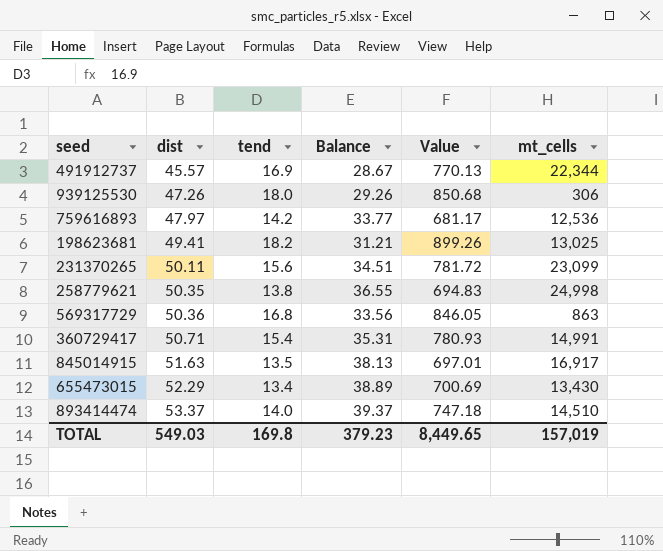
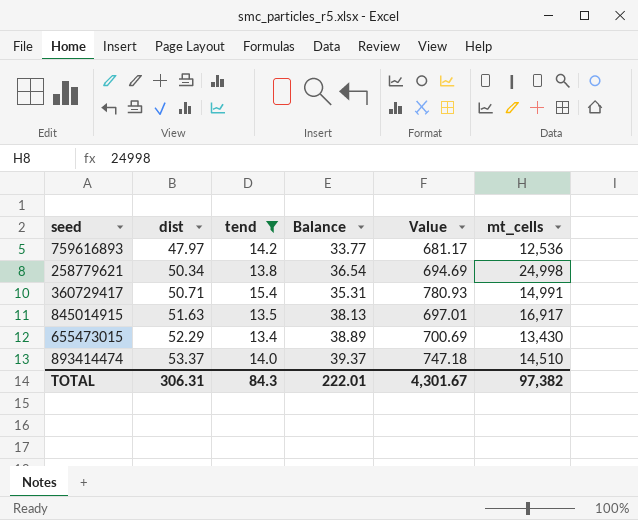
filter: none -> tend <= 15.4
258779621 | dist: 50.35 -> 50.34
258779621 | Balance: 36.55 -> 36.54
258779621 | Value: 694.83 -> 694.69
TOTAL | dist: 549.03 -> 306.31
TOTAL | tend: 169.8 -> 84.3
TOTAL | Balance: 379.23 -> 222.01
TOTAL | Value: 8,449.65 -> 4,301.67
TOTAL | mt_cells: 157,019 -> 97,382

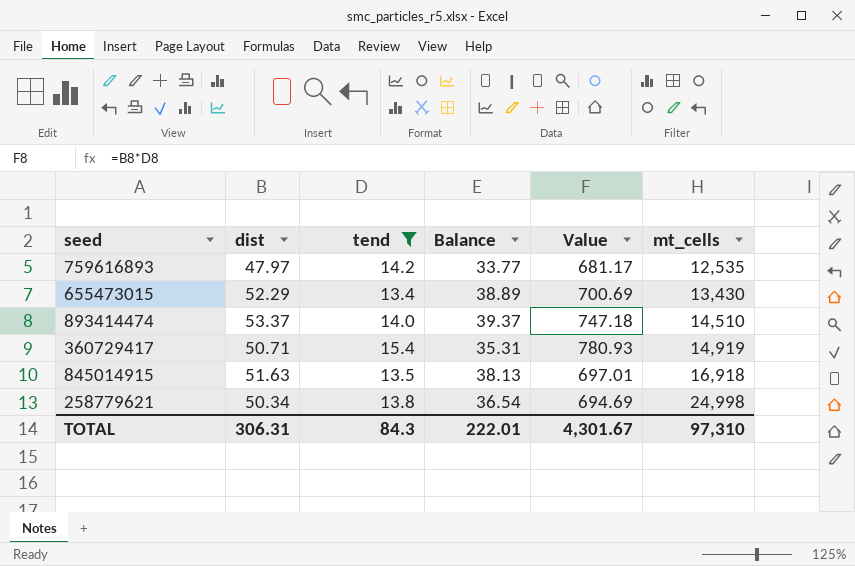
row order: dist ascending -> mt_cells ascending
759616893 | mt_cells: 12,536 -> 12,535
360729417 | mt_cells: 14,991 -> 14,919
845014915 | mt_cells: 16,917 -> 16,918
TOTAL | mt_cells: 97,382 -> 97,310

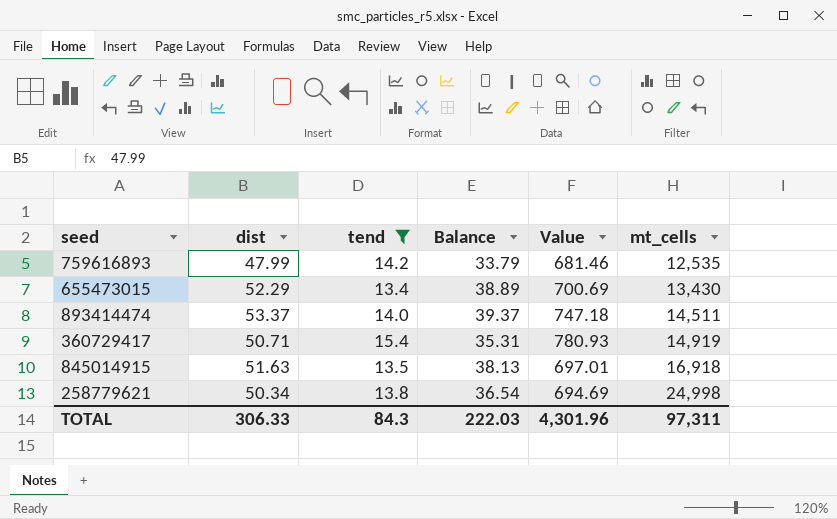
759616893 | dist: 47.97 -> 47.99
759616893 | Balance: 33.77 -> 33.79
759616893 | Value: 681.17 -> 681.46
893414474 | mt_cells: 14,510 -> 14,511
TOTAL | dist: 306.31 -> 306.33
TOTAL | Balance: 222.01 -> 222.03
TOTAL | Value: 4,301.67 -> 4,301.96
TOTAL | mt_cells: 97,310 -> 97,311

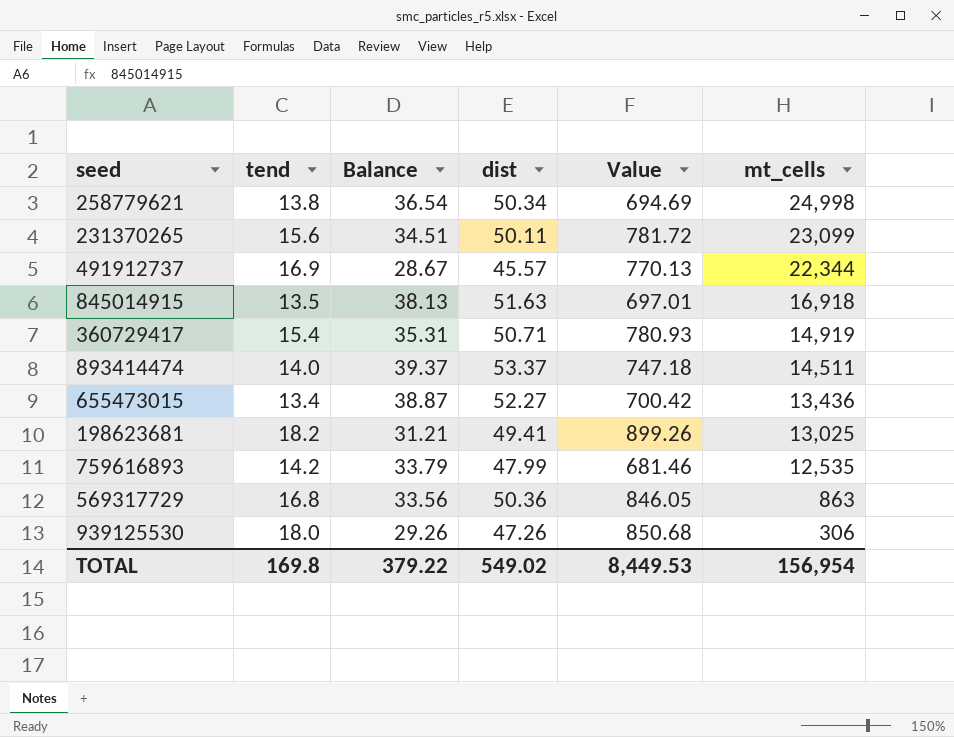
filter: tend <= 15.4 -> none
row order: mt_cells ascending -> mt_cells descending
column dist | position: 2 -> 4
655473015 | Balance: 38.89 -> 38.87
655473015 | dist: 52.29 -> 52.27
655473015 | Value: 700.69 -> 700.42
655473015 | mt_cells: 13,430 -> 13,436
TOTAL | tend: 84.3 -> 169.8
TOTAL | Balance: 222.03 -> 379.22
TOTAL | dist: 306.33 -> 549.02
TOTAL | Value: 4,301.96 -> 8,449.53
TOTAL | mt_cells: 97,311 -> 156,954

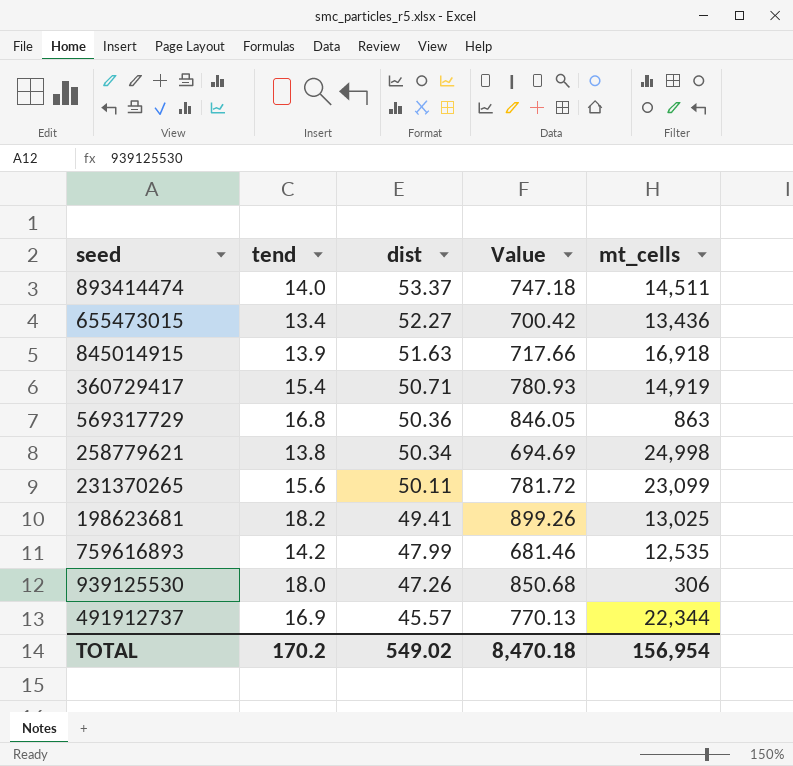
row order: mt_cells descending -> dist descending
column Balance | formula: [dist] - [tend] -> none
845014915 | tend: 13.5 -> 13.9
845014915 | Value: 697.01 -> 717.66
TOTAL | tend: 169.8 -> 170.2
TOTAL | Value: 8,449.53 -> 8,470.18

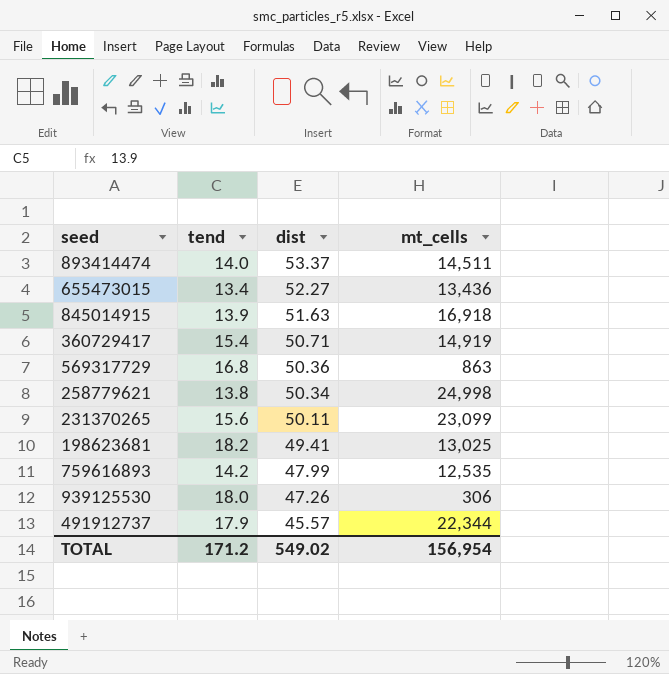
column Value | formula: [tend] * [dist] -> none
491912737 | tend: 16.9 -> 17.9
TOTAL | tend: 170.2 -> 171.2

